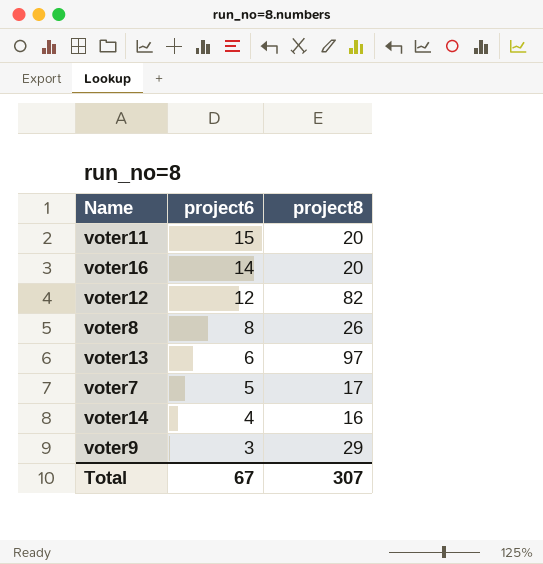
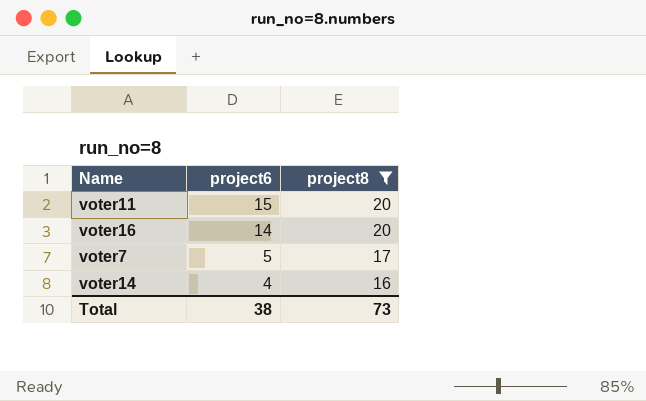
filter: none -> project8 <= 20
Total | project6: 67 -> 38
Total | project8: 307 -> 73

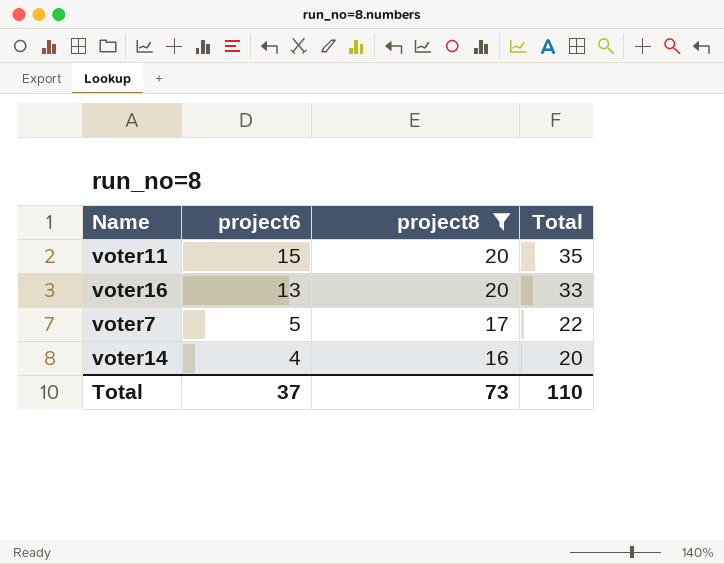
column Total | formula: none -> [project6] + [project8]
voter16 | project6: 14 -> 13
Total | project6: 38 -> 37

